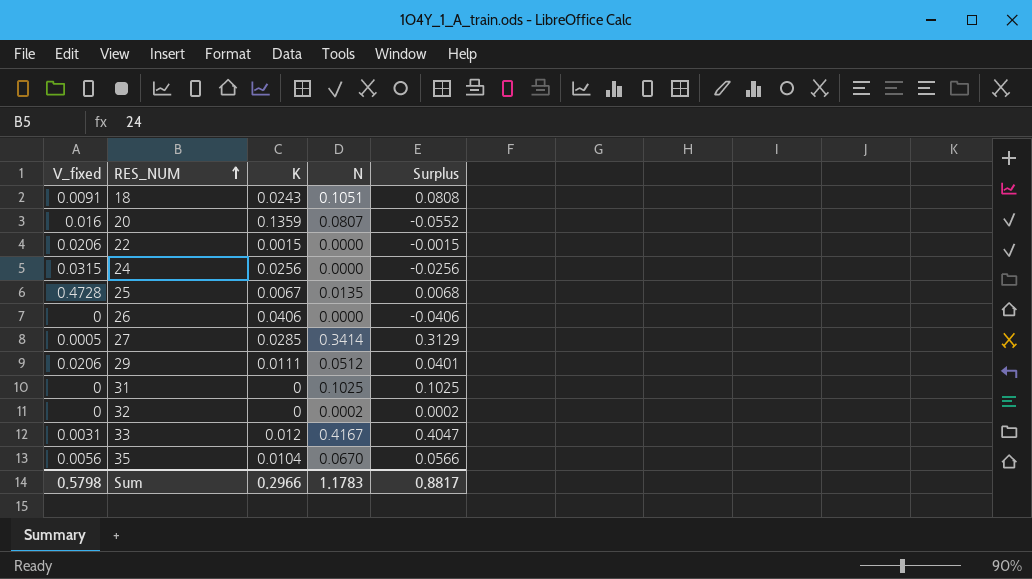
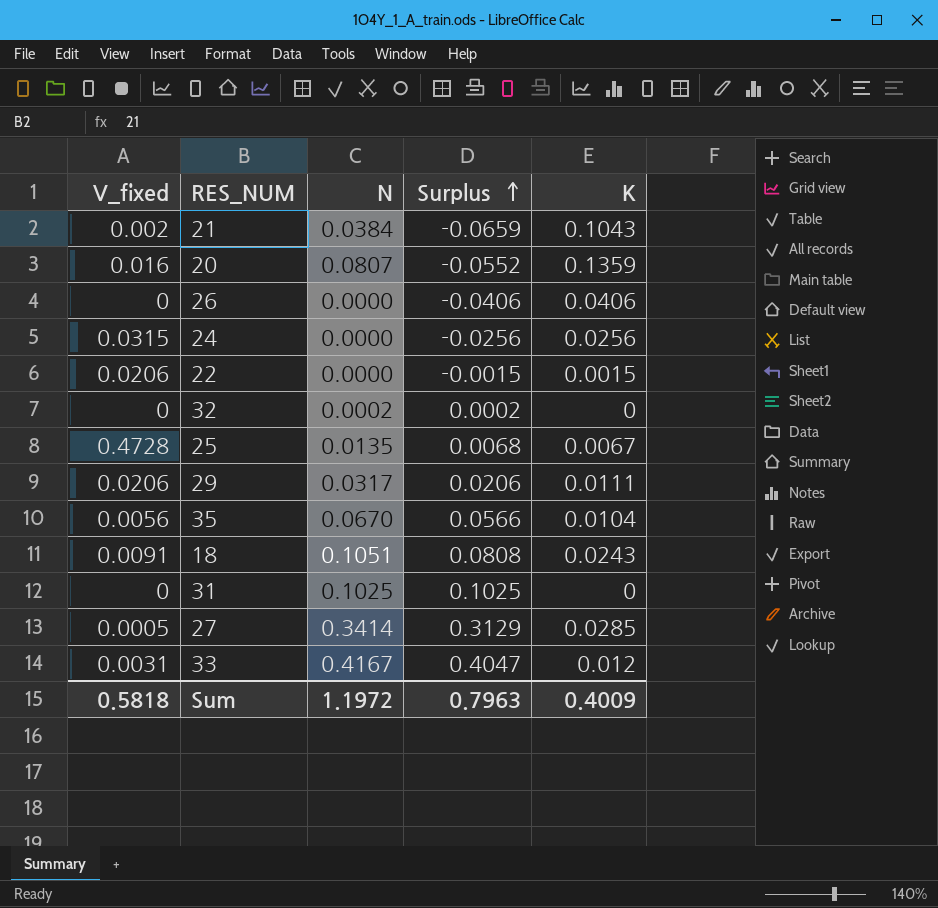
row order: RES_NUM ascending -> Surplus ascending
column K | position: 3 -> 5
row 21: none -> 0.002 | 0.0384 | -0.0659 | 0.1043
29 | N: 0.0512 -> 0.0317
29 | Surplus: 0.0401 -> 0.0206
Sum | V_fixed: 0.5798 -> 0.5818
Sum | N: 1.1783 -> 1.1972
Sum | Surplus: 0.8817 -> 0.7963
Sum | K: 0.2966 -> 0.4009

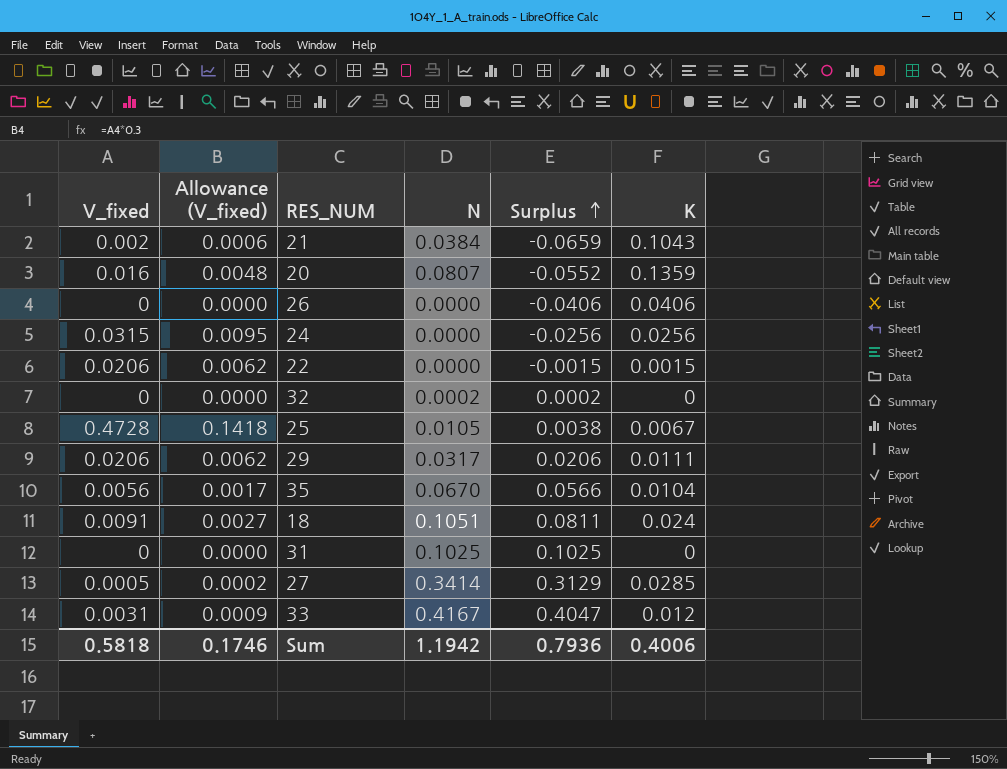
column Allowance (V_fixed) | formula: none -> [V_fixed] * 0.3
25 | N: 0.0135 -> 0.0105
25 | Surplus: 0.0068 -> 0.0038
18 | Surplus: 0.0808 -> 0.0811
18 | K: 0.0243 -> 0.024
Sum | N: 1.1972 -> 1.1942
Sum | Surplus: 0.7963 -> 0.7936
Sum | K: 0.4009 -> 0.4006

